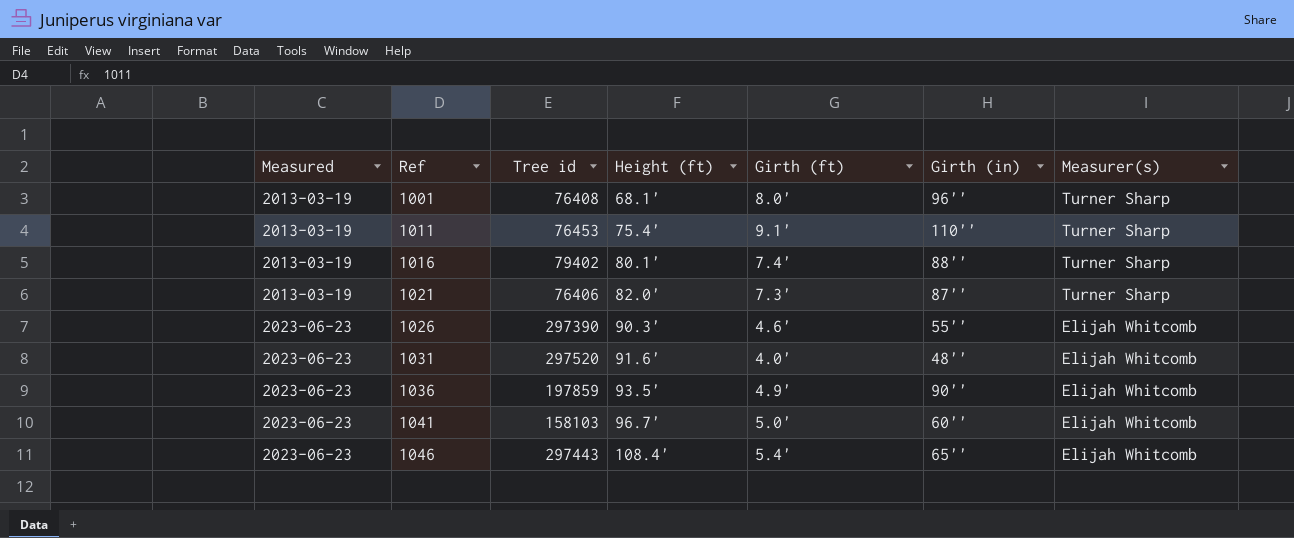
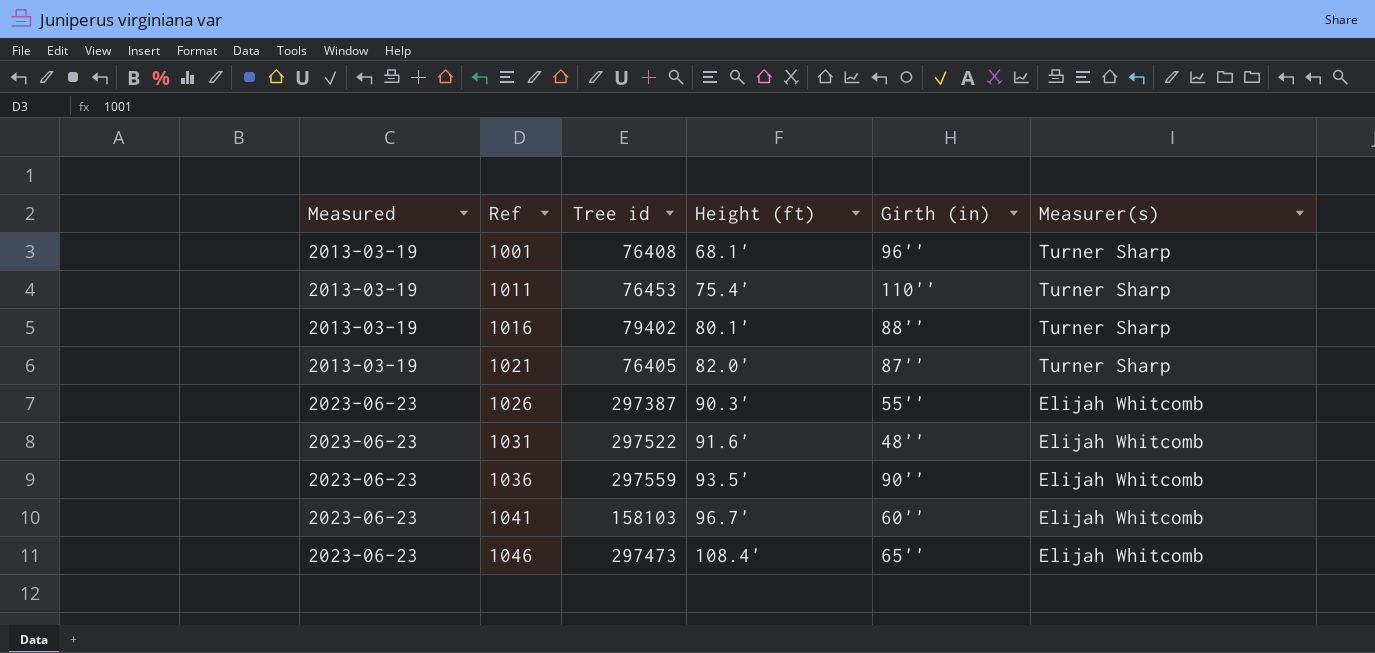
column Girth (ft) | position: 5 -> none
1021 | Tree id: 76406 -> 76405
1026 | Tree id: 297390 -> 297387
1031 | Tree id: 297520 -> 297522
1036 | Tree id: 197859 -> 297559
1046 | Tree id: 297443 -> 297473

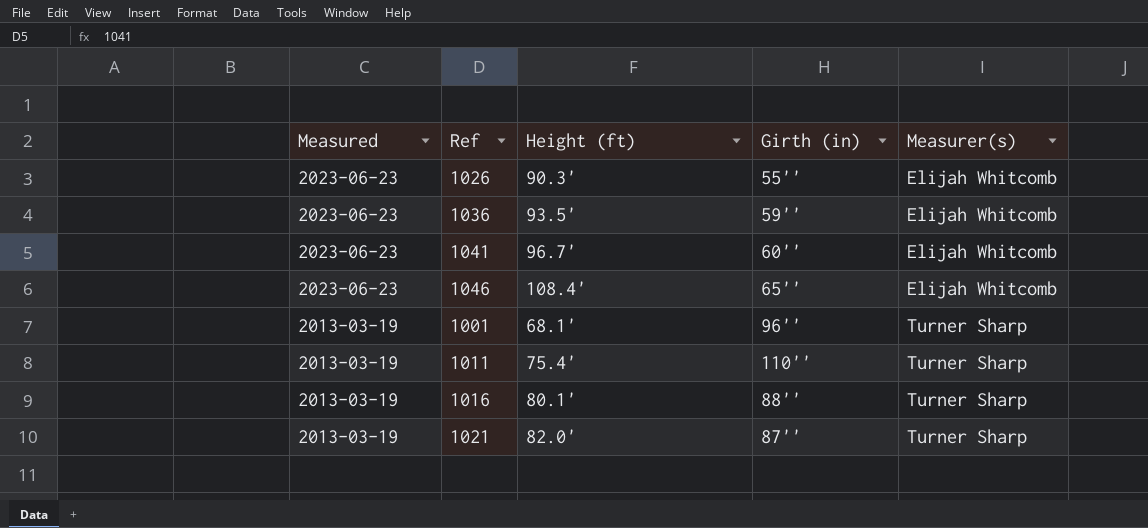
row order: Measured ascending -> Measured descending
column Tree id | position: 3 -> none
row 1031: 2023-06-23 | 297522 | 91.6' | 48'' | Elijah Whitcomb -> none
1036 | Girth (in): 90'' -> 59''

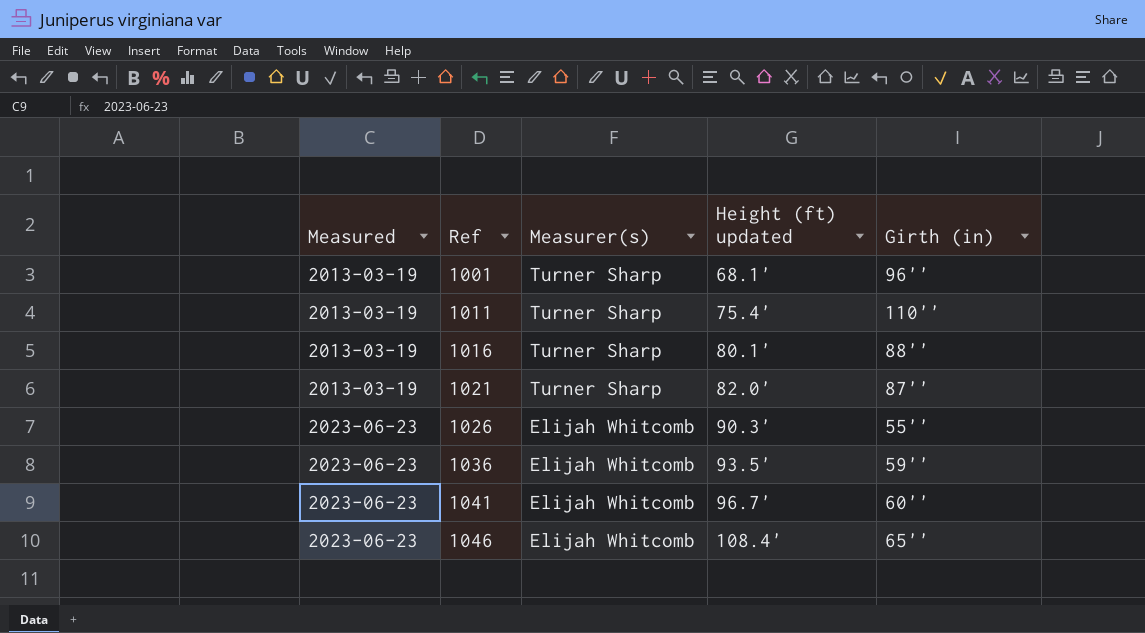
row order: Measured descending -> Measured ascending
column Measurer(s) | position: 5 -> 3
column name: Height (ft) -> Height (ft) updated

